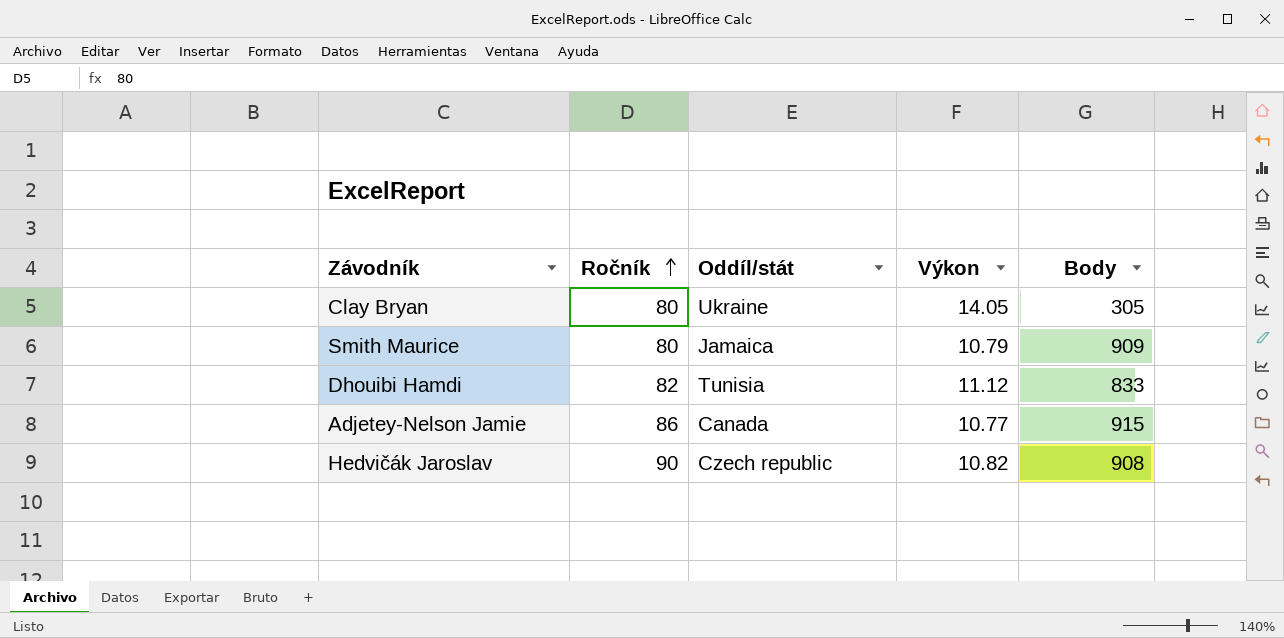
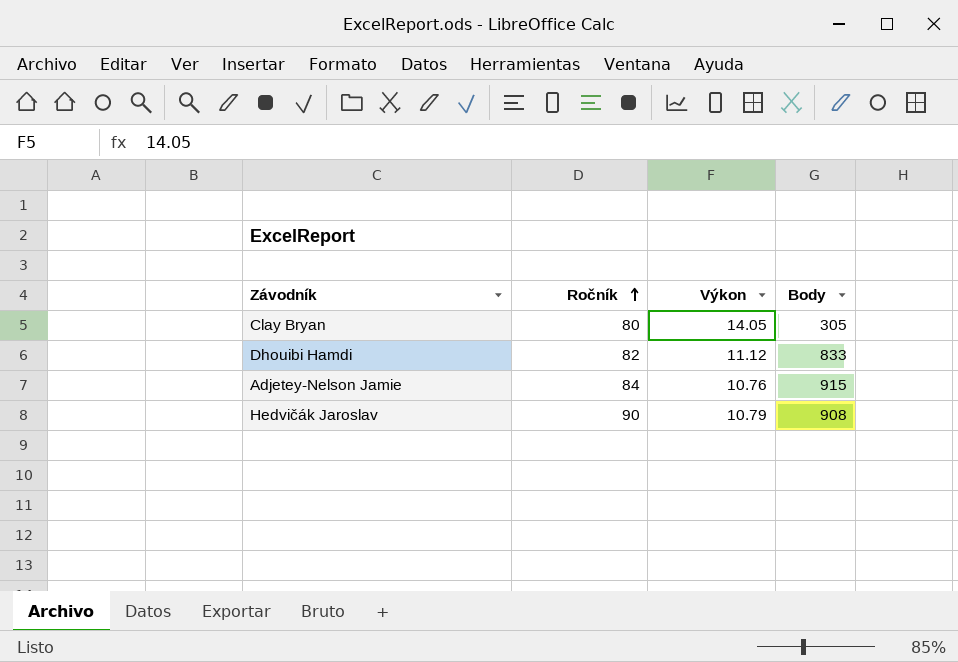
column Oddíl/stát | position: 3 -> none
row Smith Maurice: 80 | Jamaica | 10.79 | 909 -> none
Adjetey-Nelson Jamie | Ročník: 86 -> 84
Adjetey-Nelson Jamie | Výkon: 10.77 -> 10.76
Hedvičák Jaroslav | Výkon: 10.82 -> 10.79

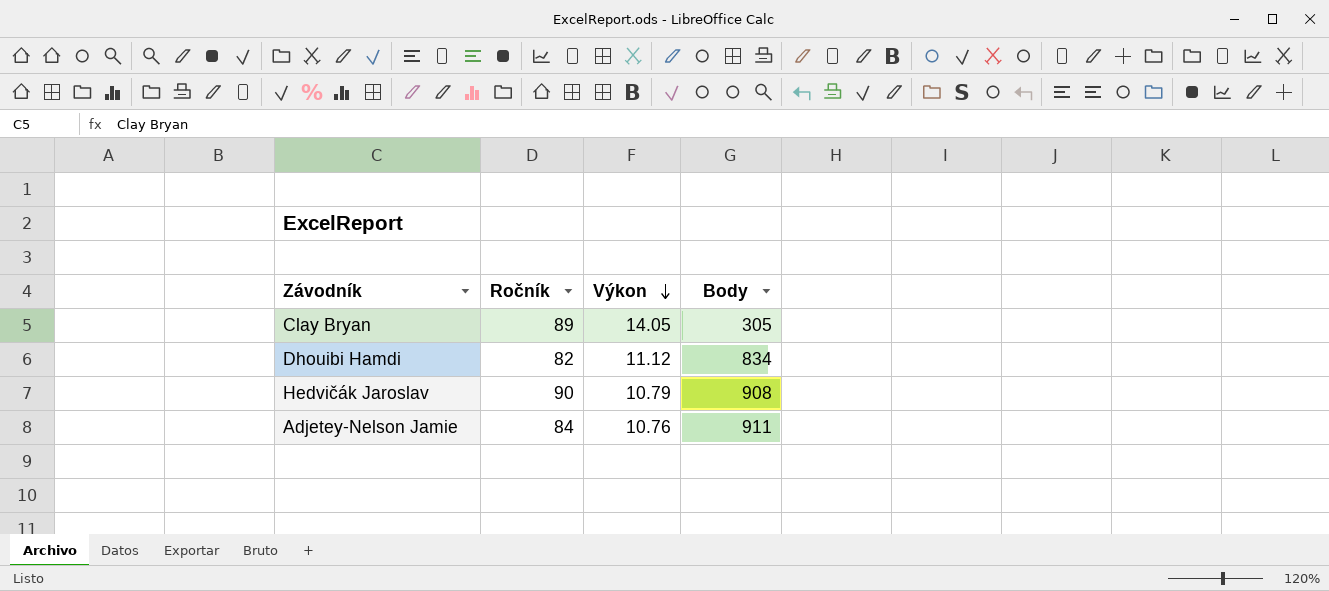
row order: Ročník ascending -> Výkon descending
Clay Bryan | Ročník: 80 -> 89
Dhouibi Hamdi | Body: 833 -> 834
Adjetey-Nelson Jamie | Body: 915 -> 911

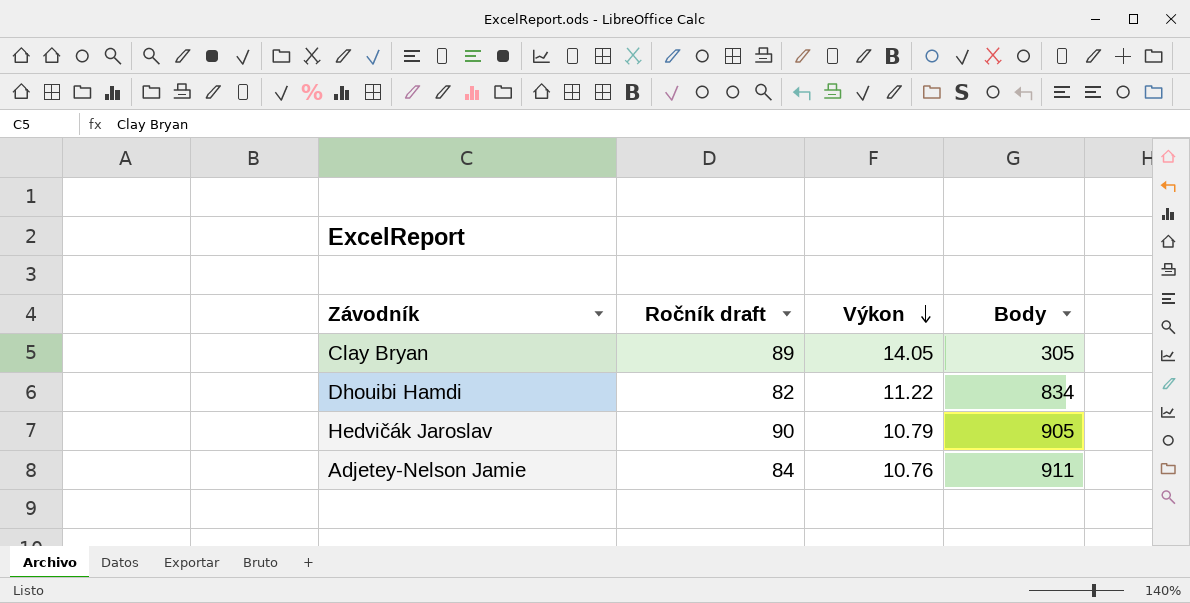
column name: Ročník -> Ročník draft
Dhouibi Hamdi | Výkon: 11.12 -> 11.22
Hedvičák Jaroslav | Body: 908 -> 905

